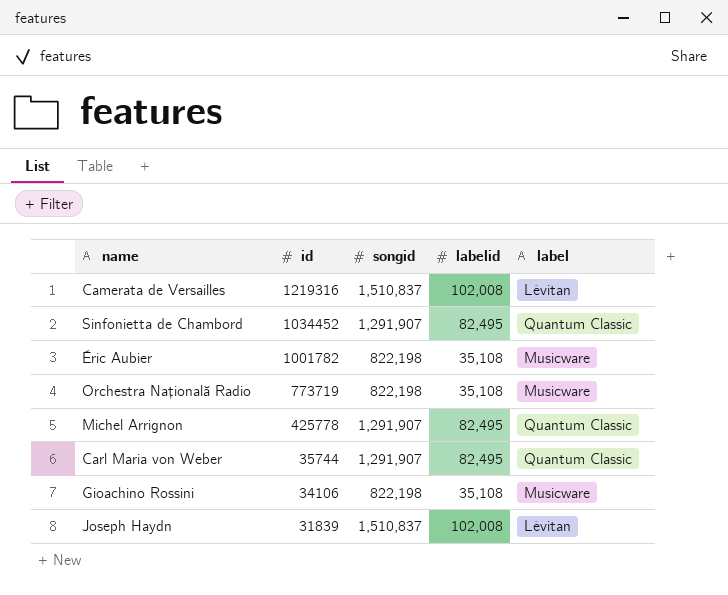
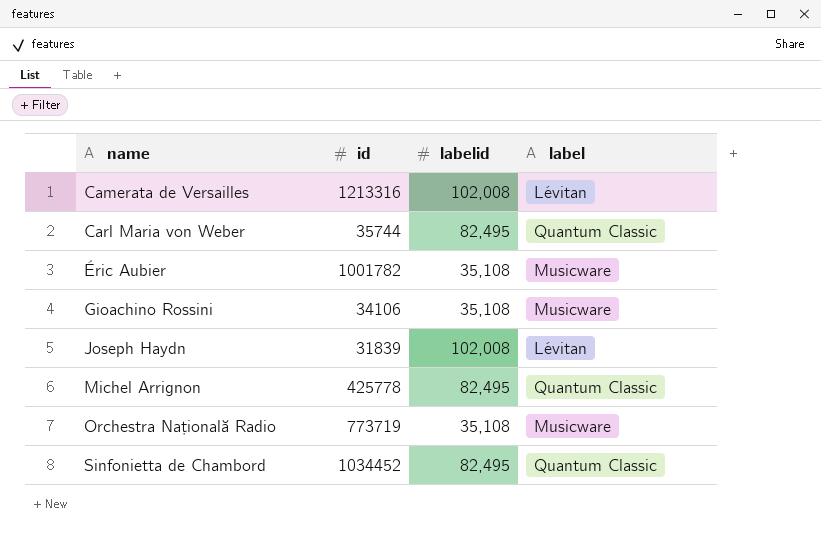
row order: id descending -> name ascending
column songid | position: 3 -> none
Camerata de Versailles | id: 1219316 -> 1213316

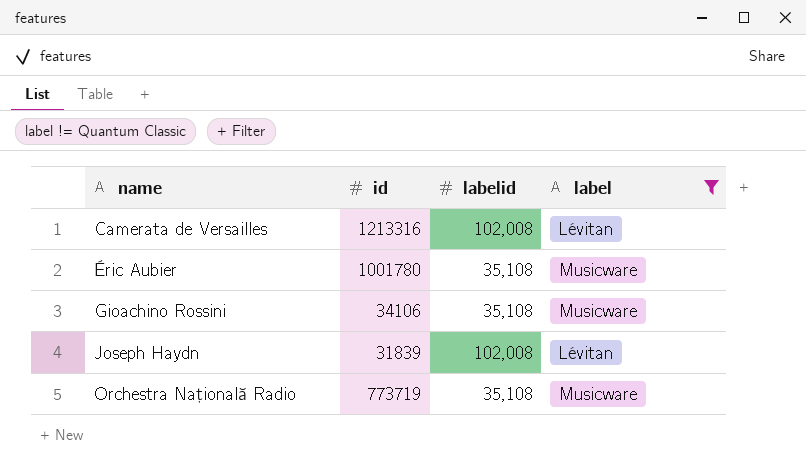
filter: none -> label != Quantum Classic
Éric Aubier | id: 1001782 -> 1001780

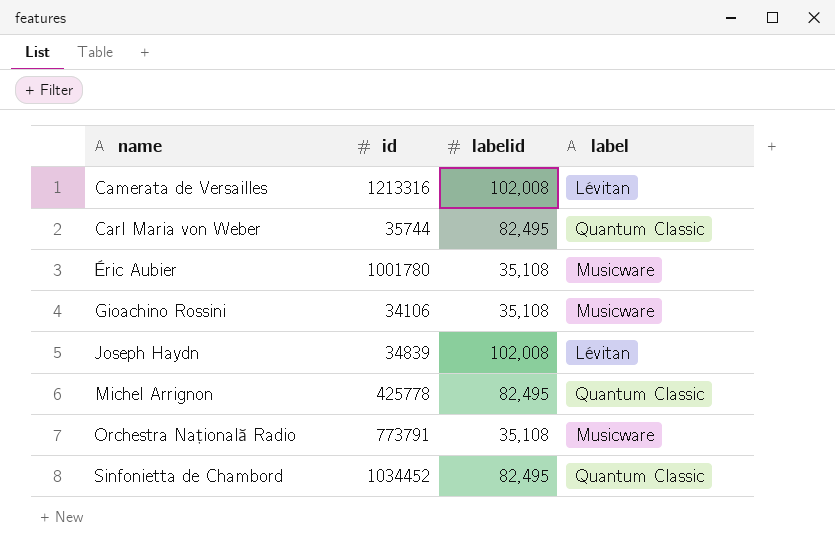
filter: label != Quantum Classic -> none
Joseph Haydn | id: 31839 -> 34839
Orchestra Națională Radio | id: 773719 -> 773791

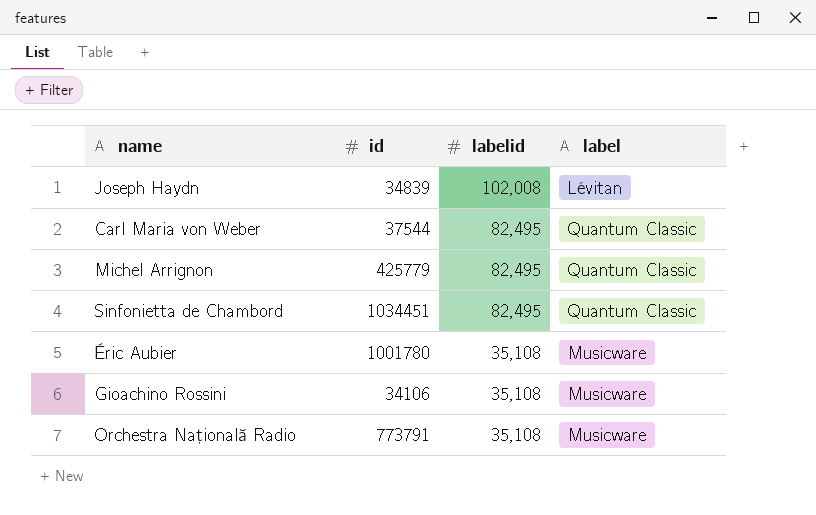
row order: name ascending -> labelid descending
row Camerata de Versailles: 1213316 | 102,008 | Lévitan -> none
Carl Maria von Weber | id: 35744 -> 37544
Michel Arrignon | id: 425778 -> 425779
Sinfonietta de Chambord | id: 1034452 -> 1034451

